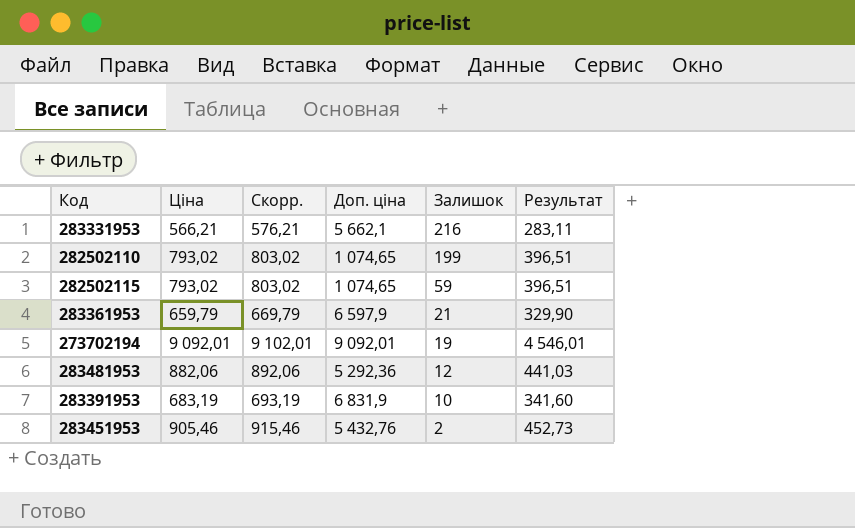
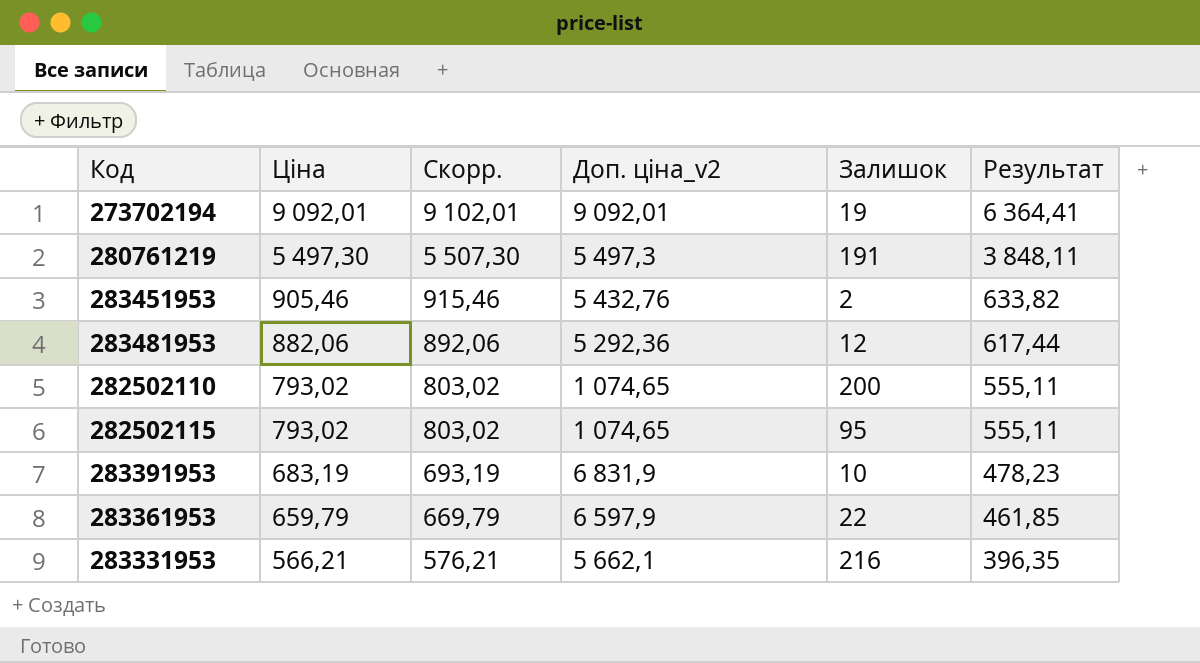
row order: Залишок descending -> Ціна descending
column name: Доп. ціна -> Доп. ціна_v2
column Результат | formula: [Ціна] * 0,5 -> [Ціна] * 0,7
row 280761219: none -> 5 497,30 | 5 507,30 | 5 497,3 | 191 | 3 848,11
282502110 | Залишок: 199 -> 200
282502115 | Залишок: 59 -> 95
283361953 | Залишок: 21 -> 22

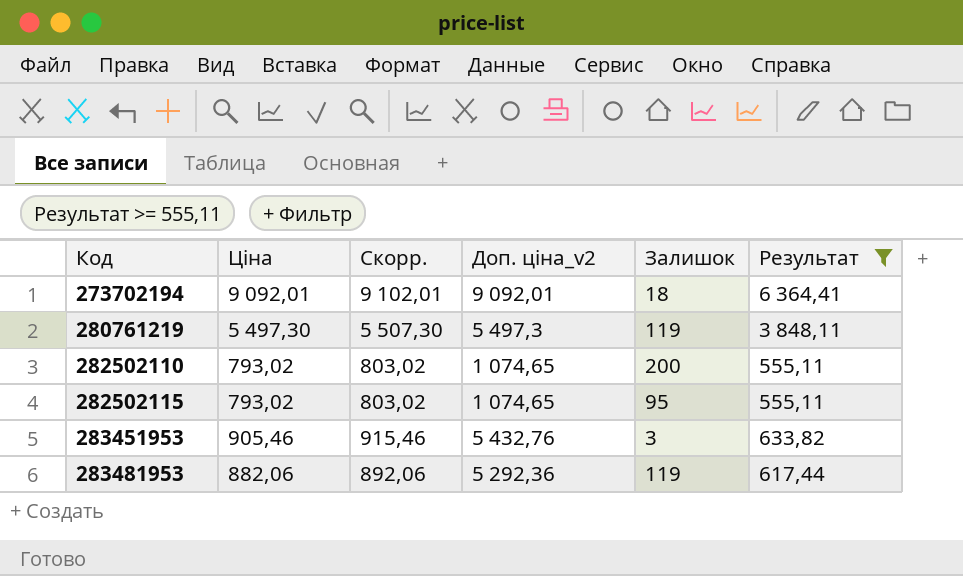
filter: none -> Результат >= 555,11
row order: Ціна descending -> Код ascending
273702194 | Залишок: 19 -> 18
280761219 | Залишок: 191 -> 119
283451953 | Залишок: 2 -> 3
283481953 | Залишок: 12 -> 119

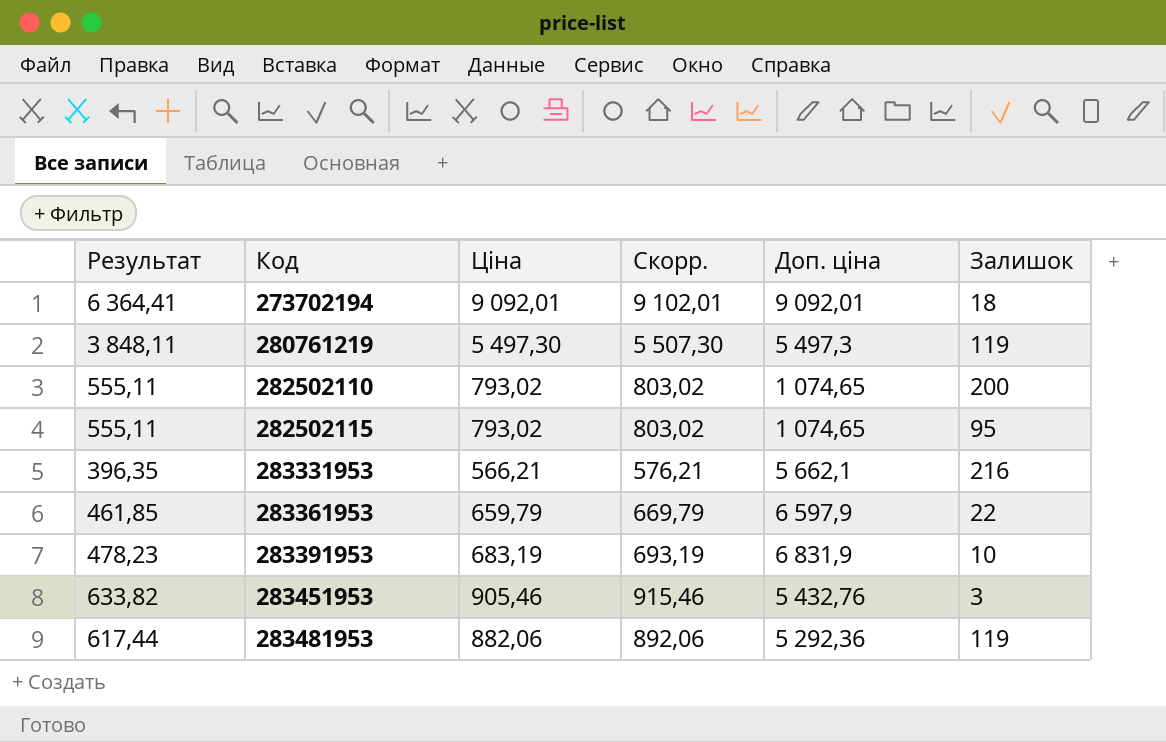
filter: Результат >= 555,11 -> none
column Результат | position: 6 -> 1
column name: Доп. ціна_v2 -> Доп. ціна

